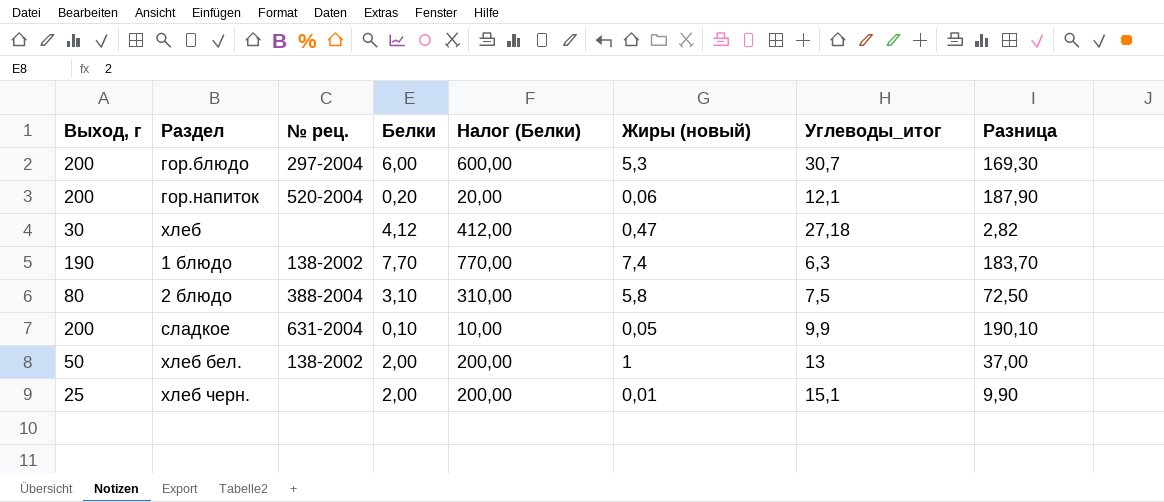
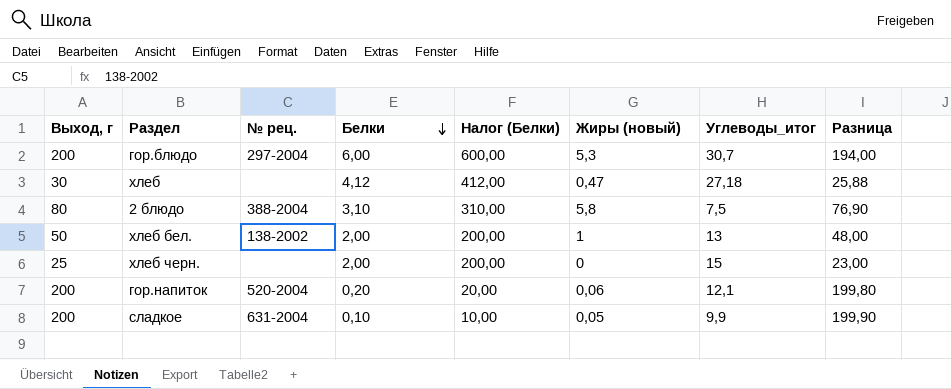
row order: none -> Белки descending
column Разница | formula: [Выход, г] - [Углеводы_итог] -> [Выход, г] - [Белки]
row 1 блюдо: 190 | 138-2002 | 7,70 | 770,00 | 7,4 | 6,3 | 183,70 -> none
хлеб черн. | Жиры (новый): 0,01 -> 0
хлеб черн. | Углеводы_итог: 15,1 -> 15

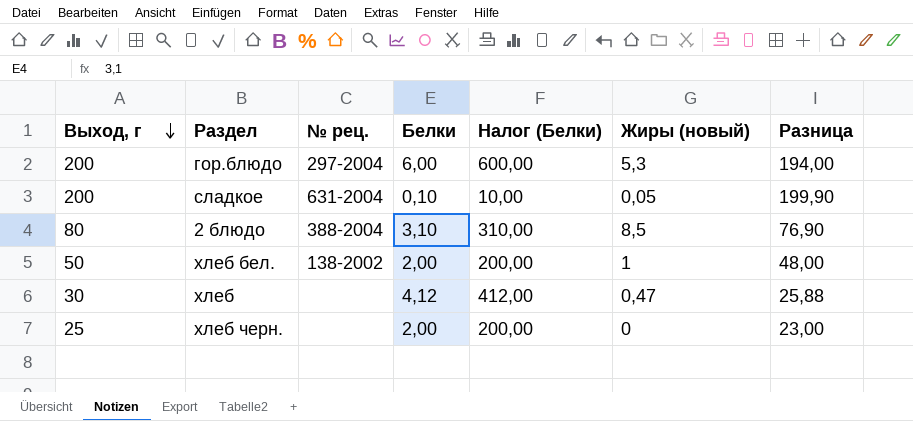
row order: Белки descending -> Выход, г descending
column Углеводы_итог | position: 7 -> none
row гор.напиток: 200 | 520-2004 | 0,20 | 20,00 | 0,06 | 12,1 | 199,80 -> none
2 блюдо | Жиры (новый): 5,8 -> 8,5

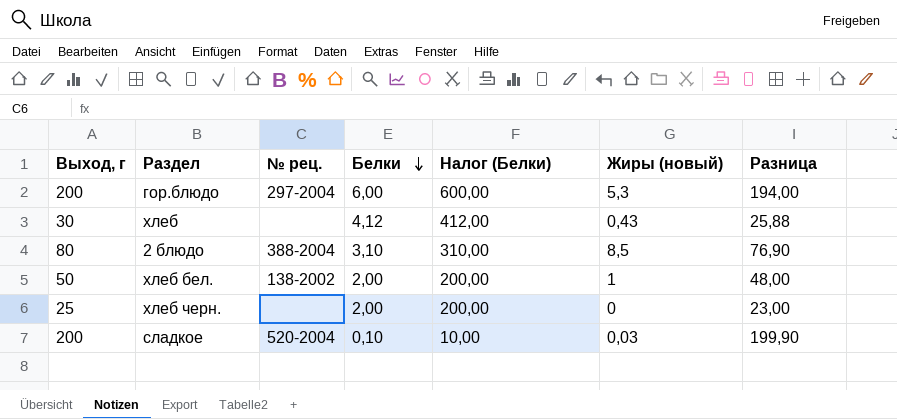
row order: Выход, г descending -> Белки descending
хлеб | Жиры (новый): 0,47 -> 0,43
сладкое | № рец.: 631-2004 -> 520-2004
сладкое | Жиры (новый): 0,05 -> 0,03

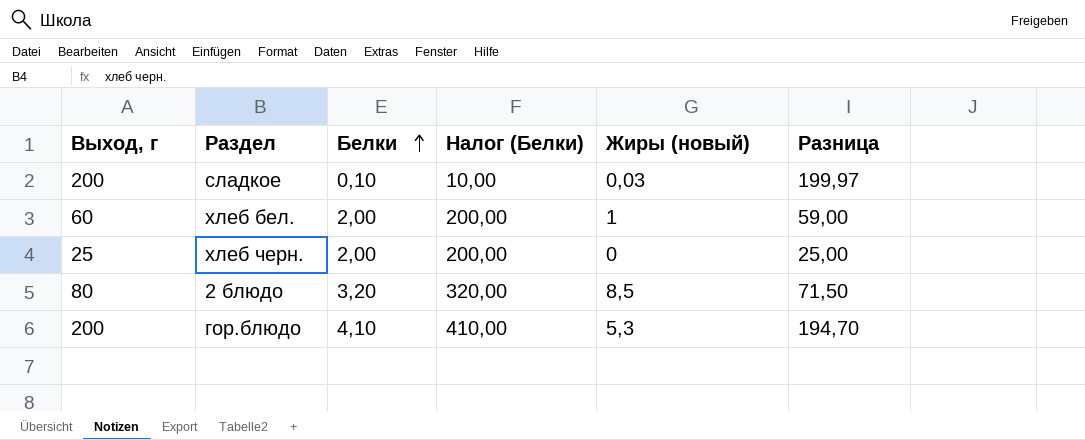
row order: Белки descending -> Белки ascending
column № рец. | position: 3 -> none
column Разница | formula: [Выход, г] - [Белки] -> [Выход, г] - [Жиры (новый)]
row хлеб: 30 | none | 4,12 | 412,00 | 0,43 | 25,88 -> none
хлеб бел. | Выход, г: 50 -> 60
2 блюдо | Белки: 3,10 -> 3,20
2 блюдо | Налог (Белки): 310,00 -> 320,00
гор.блюдо | Белки: 6,00 -> 4,10
гор.блюдо | Налог (Белки): 600,00 -> 410,00

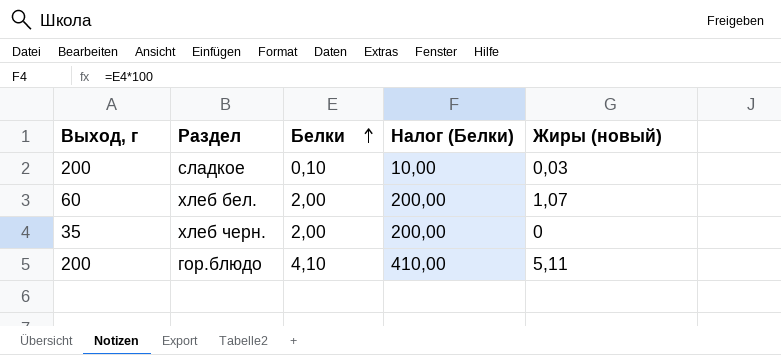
column Разница | formula: [Выход, г] - [Жиры (новый)] -> none
row 2 блюдо: 80 | 3,20 | 320,00 | 8,5 | 71,50 -> none
хлеб бел. | Жиры (новый): 1 -> 1,07
хлеб черн. | Выход, г: 25 -> 35
гор.блюдо | Жиры (новый): 5,3 -> 5,11

